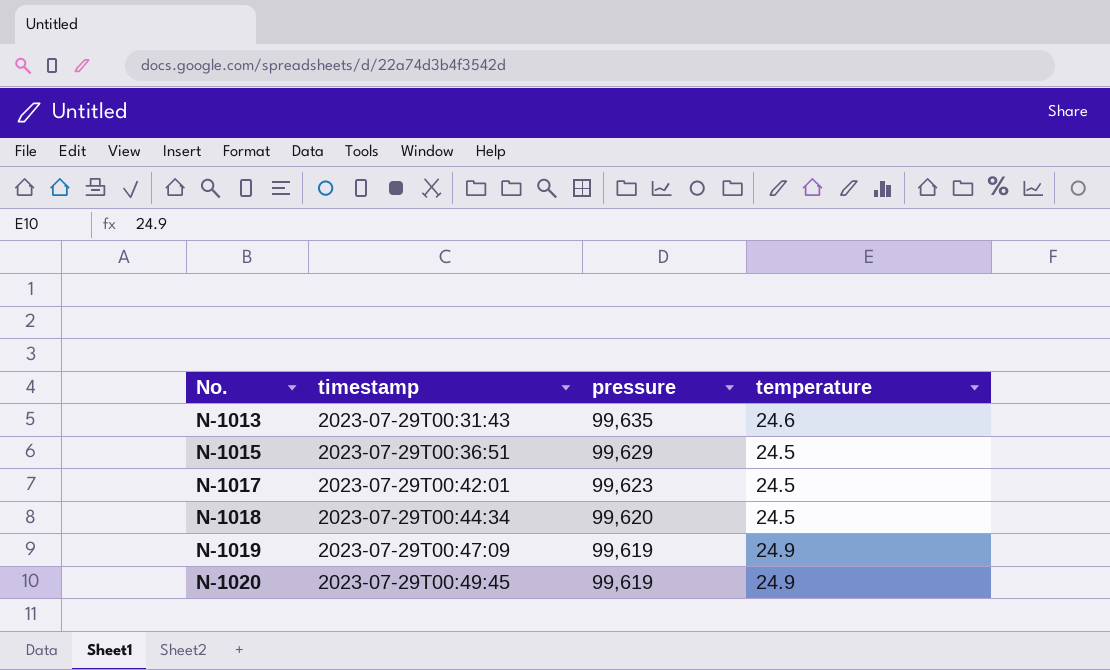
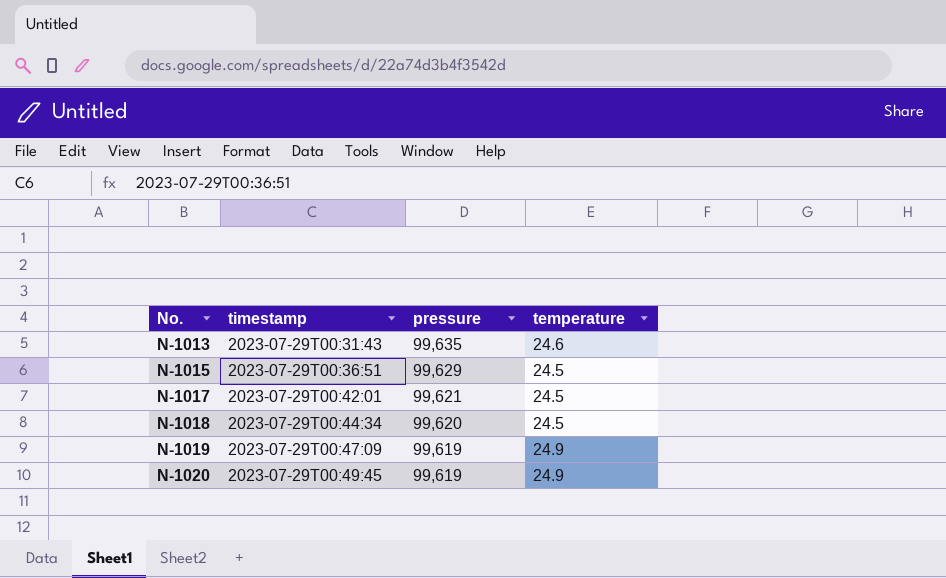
N-1017 | pressure: 99,623 -> 99,621

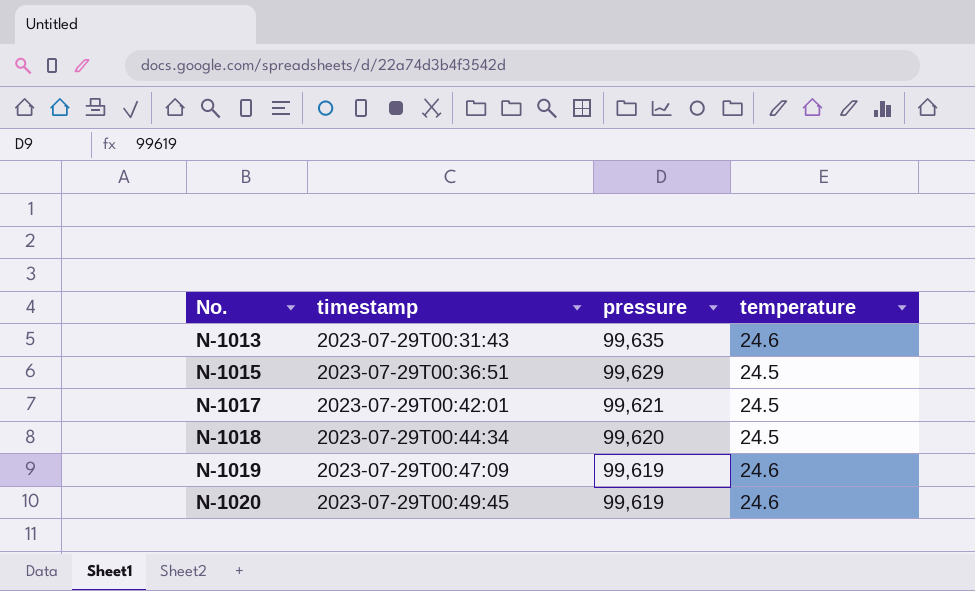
N-1019 | temperature: 24.9 -> 24.6
N-1020 | temperature: 24.9 -> 24.6

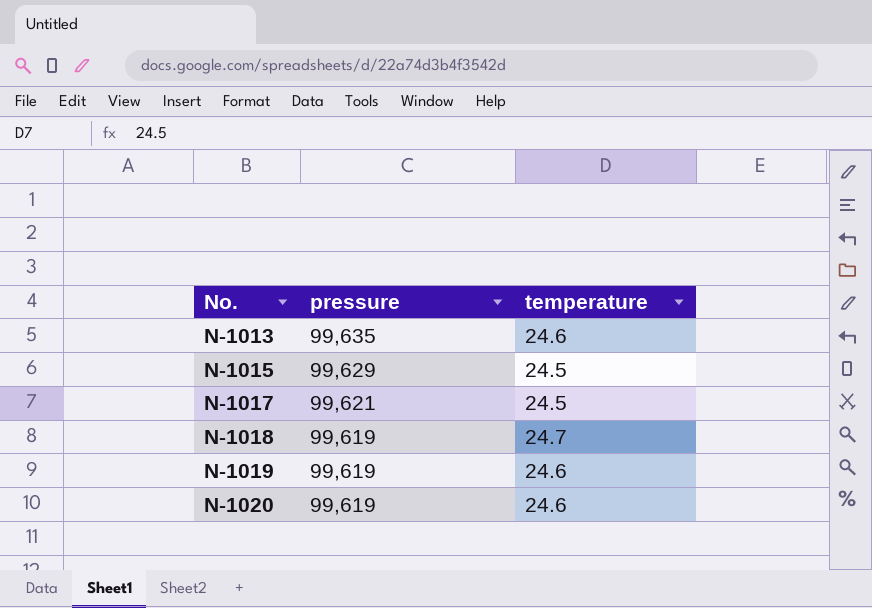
column timestamp | position: 2 -> none
N-1018 | pressure: 99,620 -> 99,619
N-1018 | temperature: 24.5 -> 24.7

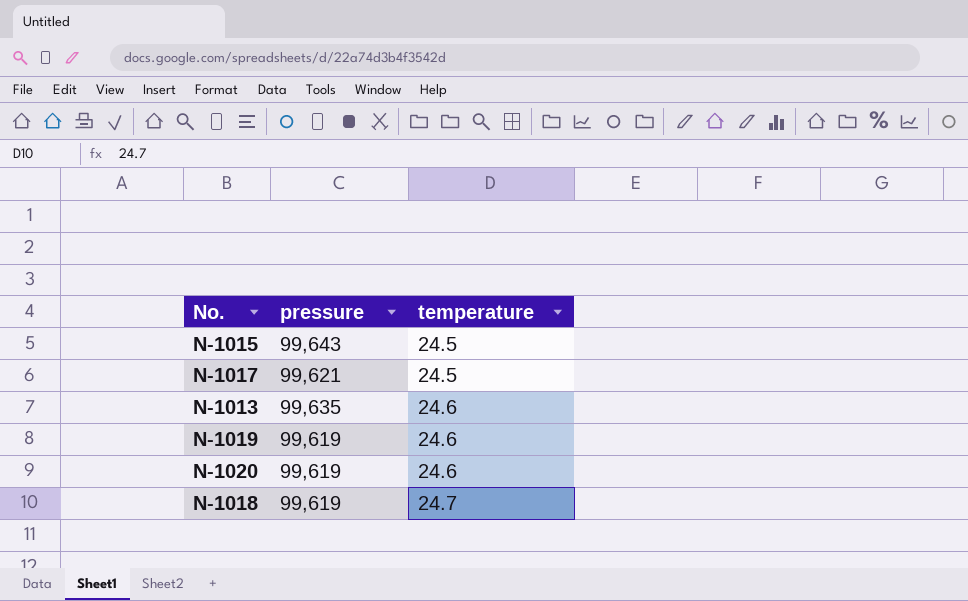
row order: No. ascending -> temperature ascending
N-1015 | pressure: 99,629 -> 99,643

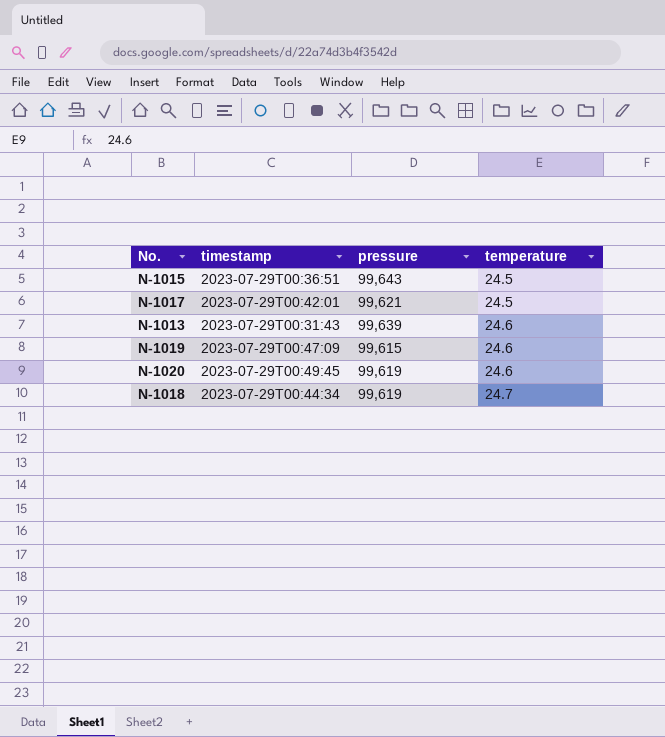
column timestamp | position: none -> 2
N-1013 | pressure: 99,635 -> 99,639
N-1019 | pressure: 99,619 -> 99,615

